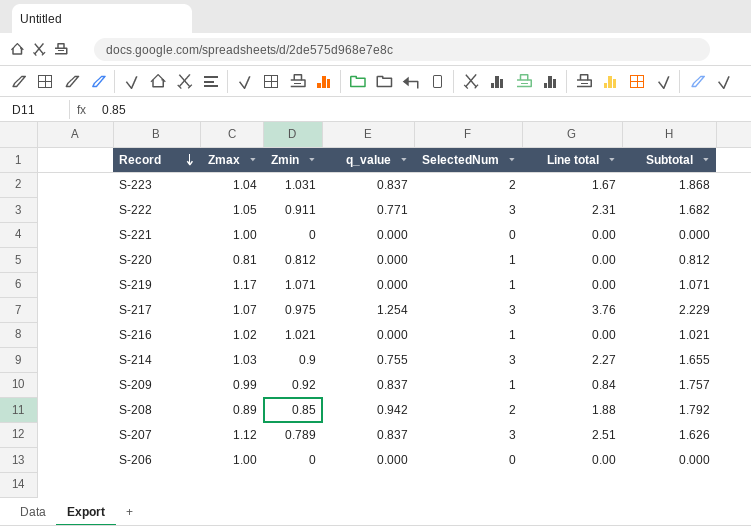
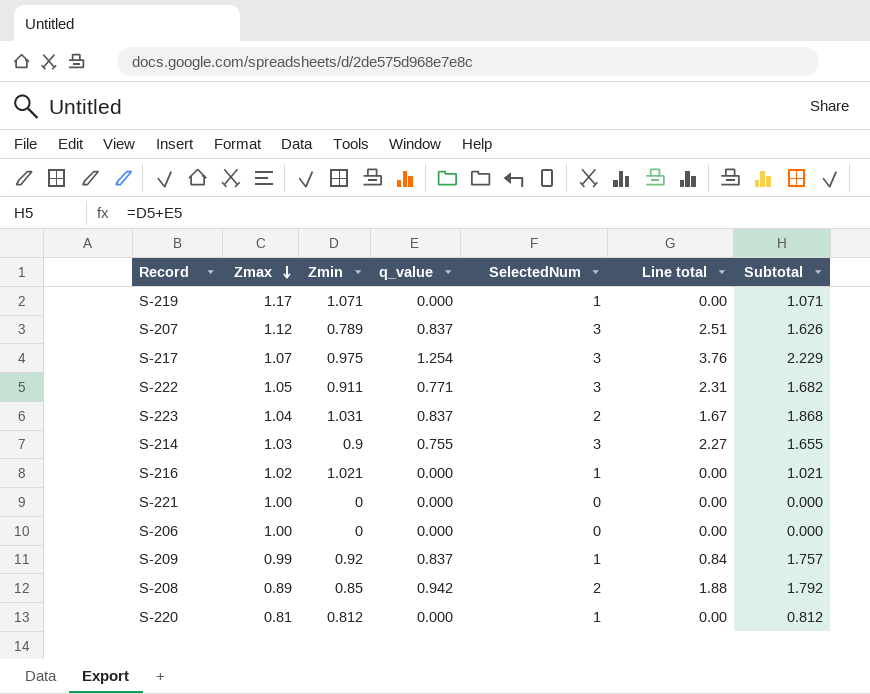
row order: Record descending -> Zmax descending

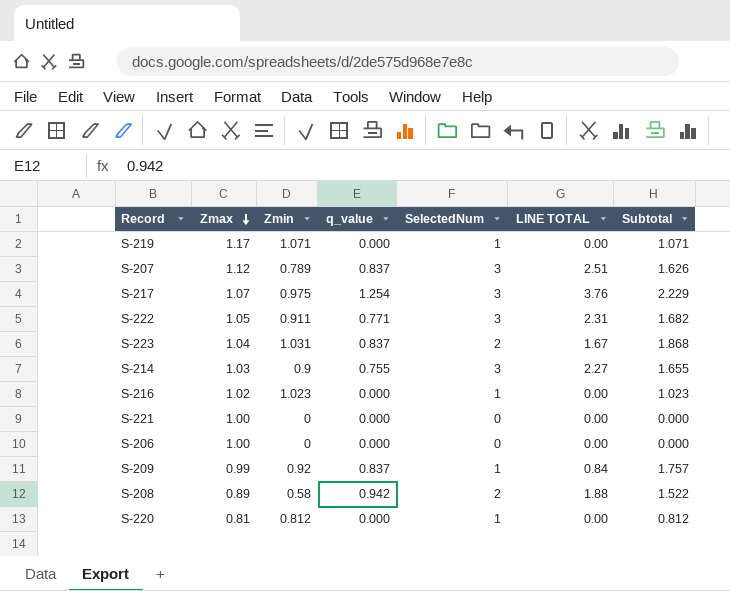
column name: Line total -> LINE TOTAL
S-216 | Zmin: 1.021 -> 1.023
S-216 | Subtotal: 1.021 -> 1.023
S-208 | Zmin: 0.85 -> 0.58
S-208 | Subtotal: 1.792 -> 1.522

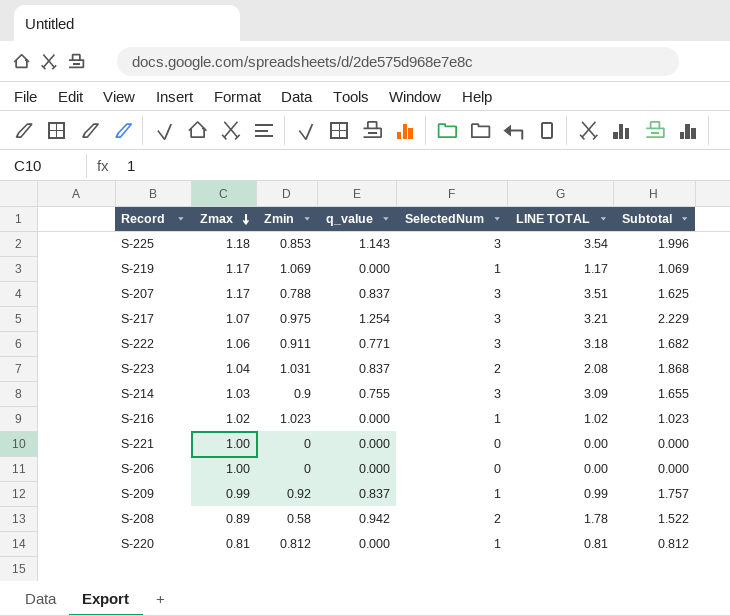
column LINE TOTAL | formula: [q_value] * [SelectedNum] -> [Zmax] * [SelectedNum]
row S-225: none -> 1.18 | 0.853 | 1.143 | 3 | 3.54 | 1.996
S-219 | Zmin: 1.071 -> 1.069
S-219 | Subtotal: 1.071 -> 1.069
S-207 | Zmax: 1.12 -> 1.17
S-207 | Zmin: 0.789 -> 0.788
S-207 | Subtotal: 1.626 -> 1.625
S-222 | Zmax: 1.05 -> 1.06

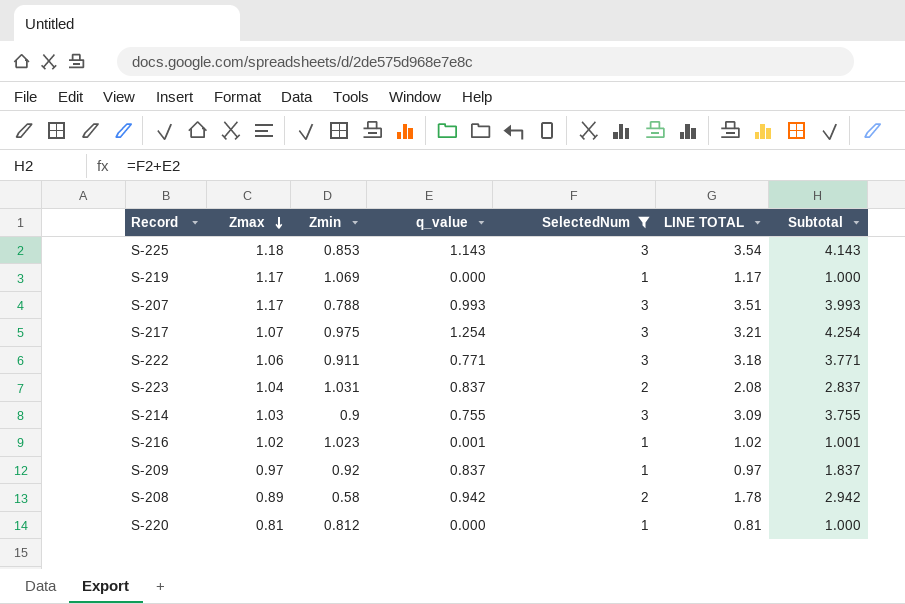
filter: none -> SelectedNum != 0
column Subtotal | formula: [Zmin] + [q_value] -> [q_value] + [SelectedNum]
S-207 | q_value: 0.837 -> 0.993
S-216 | q_value: 0.000 -> 0.001
S-209 | Zmax: 0.99 -> 0.97
S-209 | LINE TOTAL: 0.99 -> 0.97

